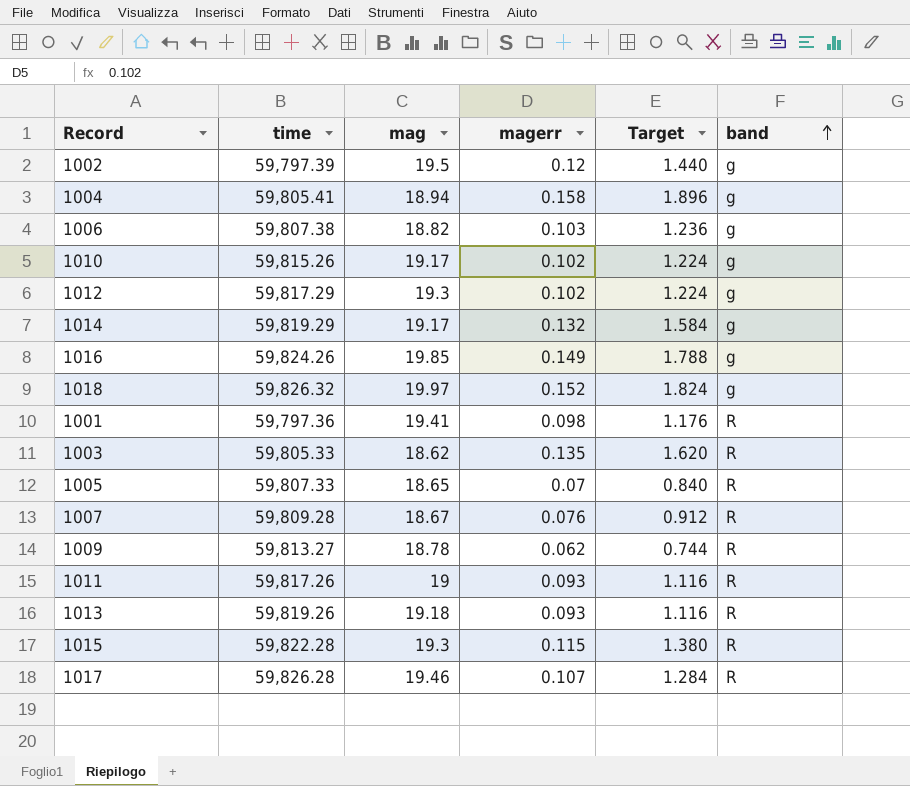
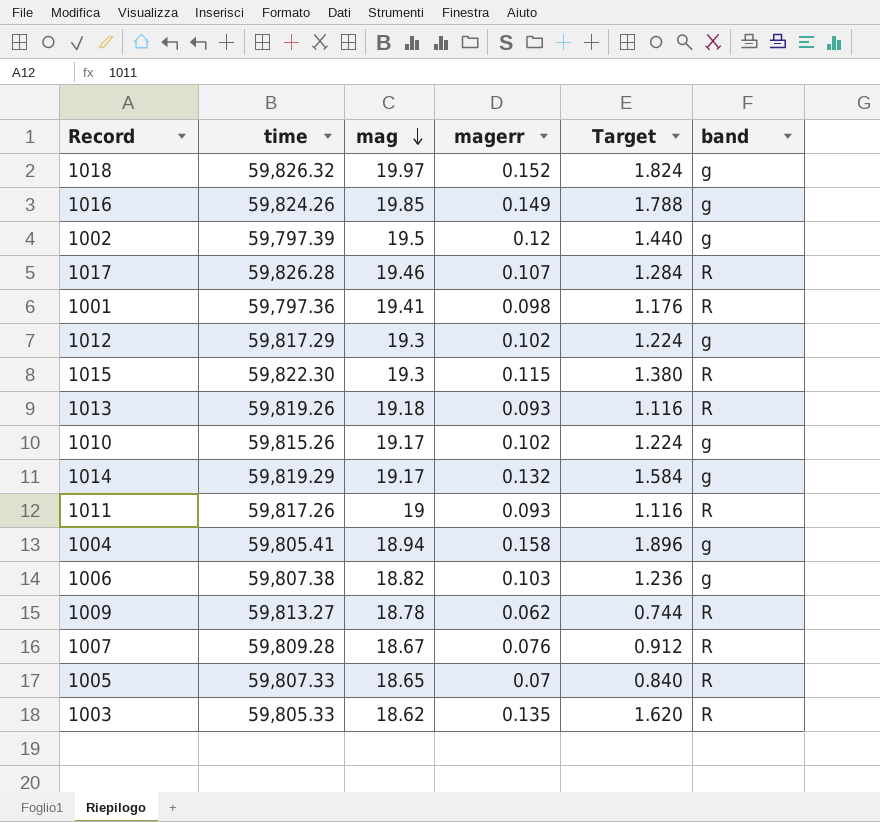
row order: band ascending -> mag descending
1015 | time: 59,822.28 -> 59,822.30

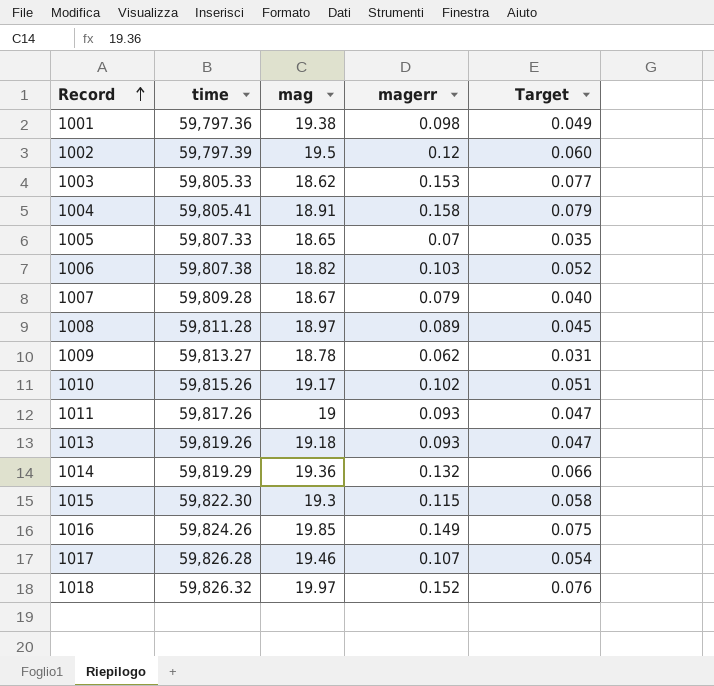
row order: mag descending -> Record ascending
column band | position: 6 -> none
column Target | formula: [magerr] * 12 -> [magerr] * 0.5
row 1012: 59,817.29 | 19.3 | 0.102 | 1.224 | g -> none
1001 | mag: 19.41 -> 19.38
1003 | magerr: 0.135 -> 0.153
1004 | mag: 18.94 -> 18.91
1007 | magerr: 0.076 -> 0.079
row 1008: none -> 59,811.28 | 18.97 | 0.089 | 0.045
1014 | mag: 19.17 -> 19.36

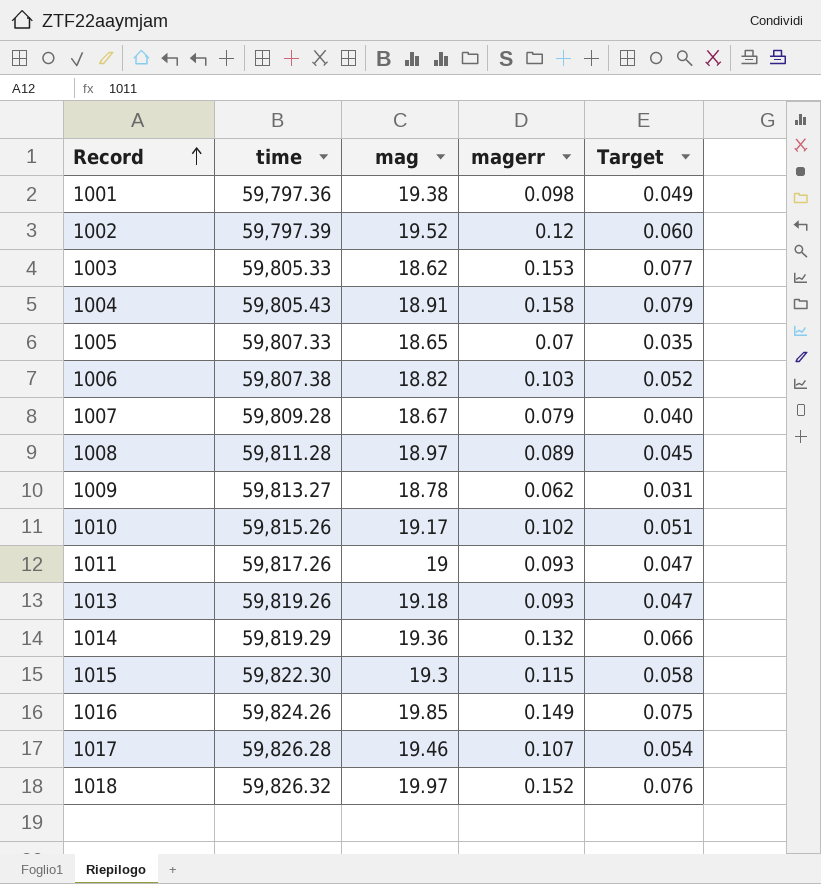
1002 | mag: 19.5 -> 19.52
1004 | time: 59,805.41 -> 59,805.43

